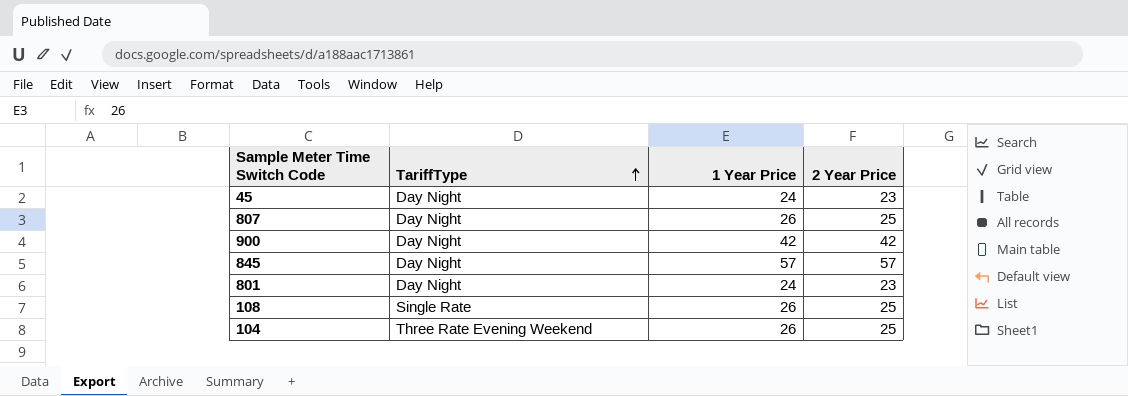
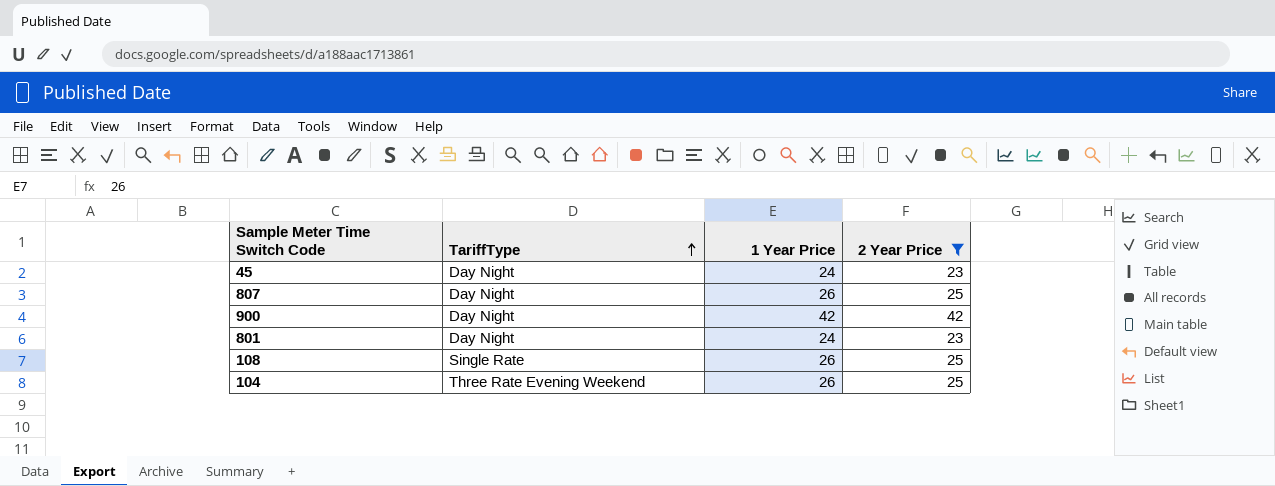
filter: none -> 2 Year Price != 57

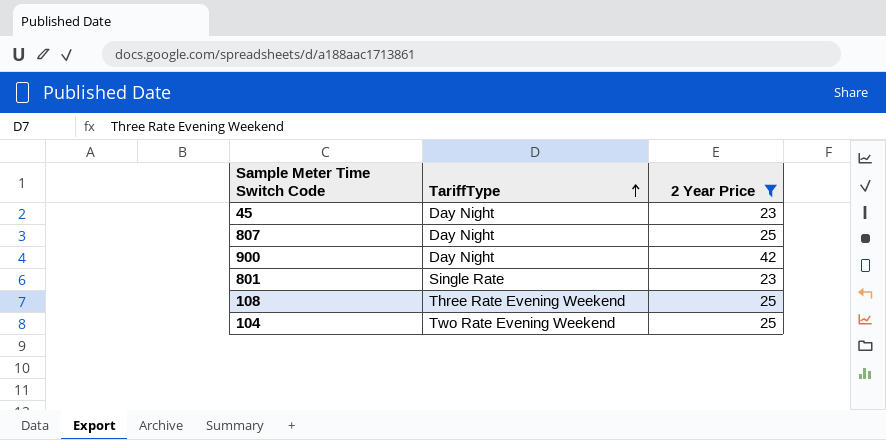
column 1 Year Price | position: 3 -> none
801 | TariffType: Day Night -> Single Rate
108 | TariffType: Single Rate -> Three Rate Evening Weekend
104 | TariffType: Three Rate Evening Weekend -> Two Rate Evening Weekend

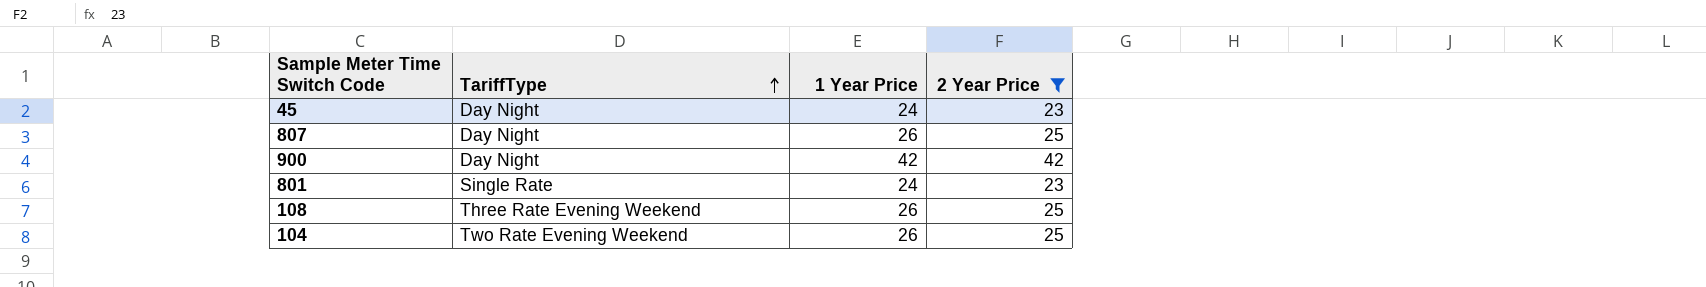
column 1 Year Price | position: none -> 3

